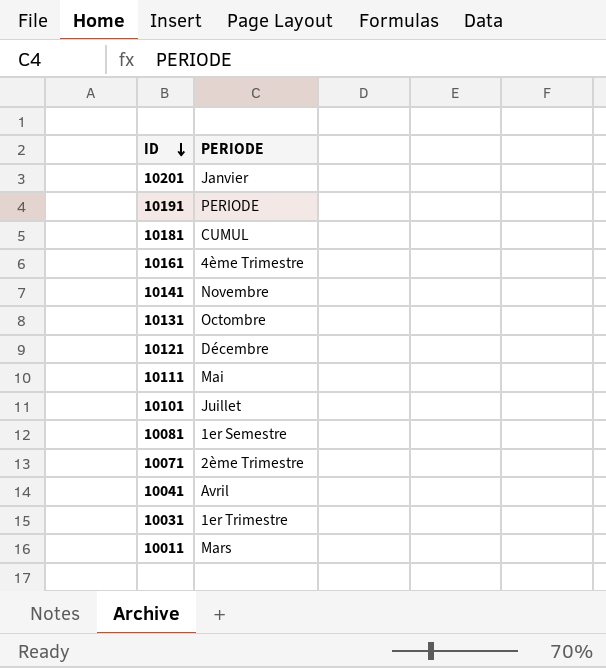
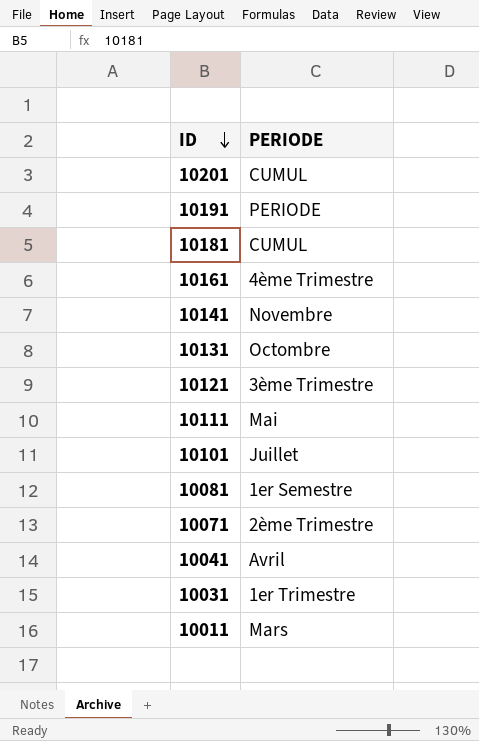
10201 | PERIODE: Janvier -> CUMUL
10121 | PERIODE: Décembre -> 3ème Trimestre

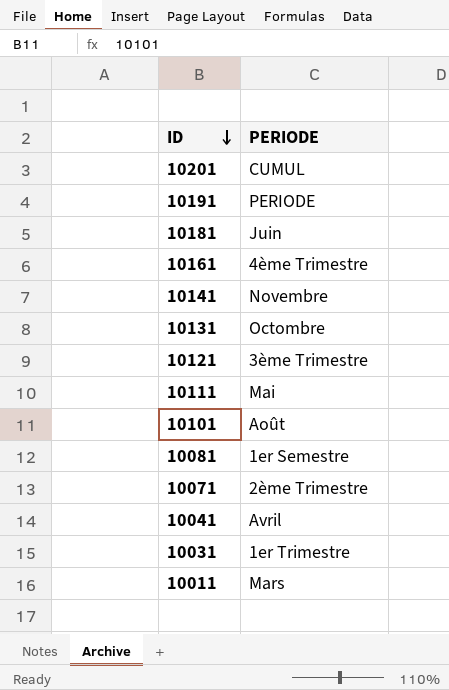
10181 | PERIODE: CUMUL -> Juin
10101 | PERIODE: Juillet -> Août

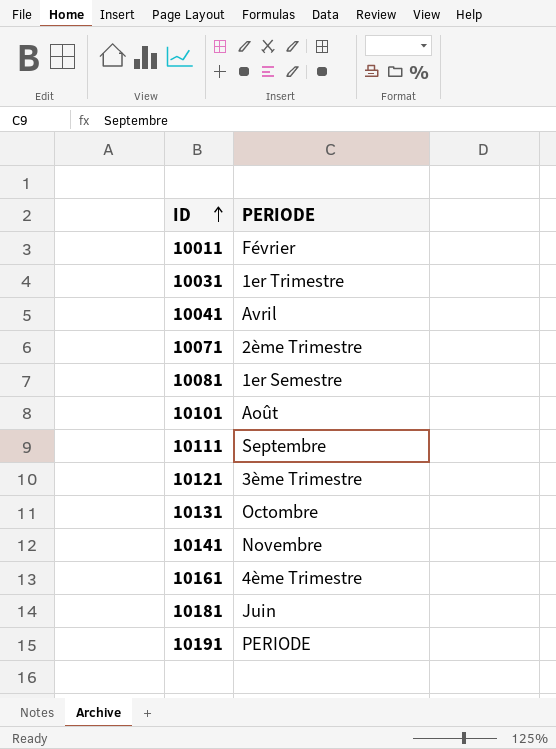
row order: ID descending -> ID ascending
row 10201: CUMUL -> none
10011 | PERIODE: Mars -> Février
10111 | PERIODE: Mai -> Septembre

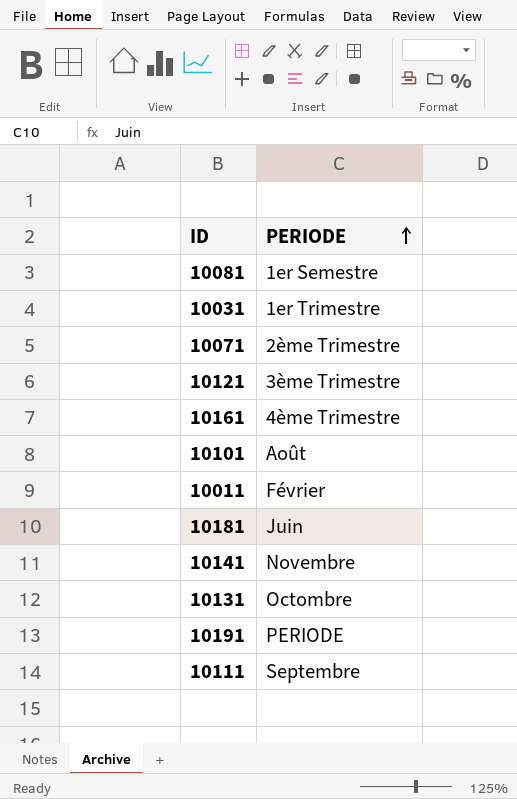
row order: ID ascending -> PERIODE ascending
row 10041: Avril -> none

